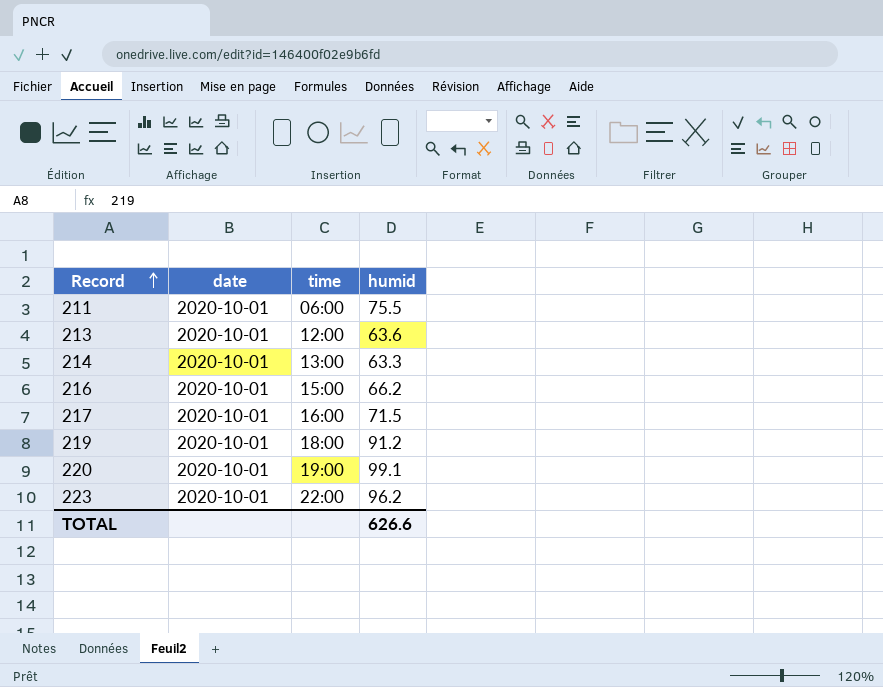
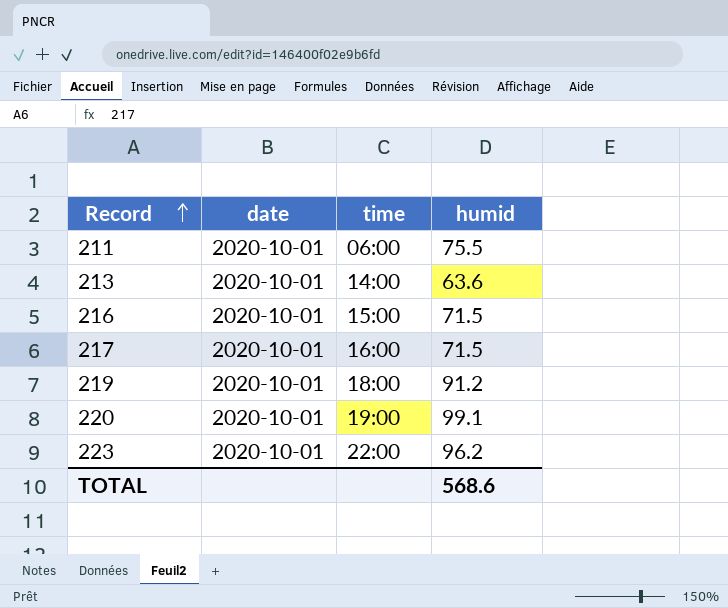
row 214: 2020-10-01 | 13:00 | 63.3 -> none
213 | time: 12:00 -> 14:00
216 | humid: 66.2 -> 71.5
TOTAL | humid: 626.6 -> 568.6

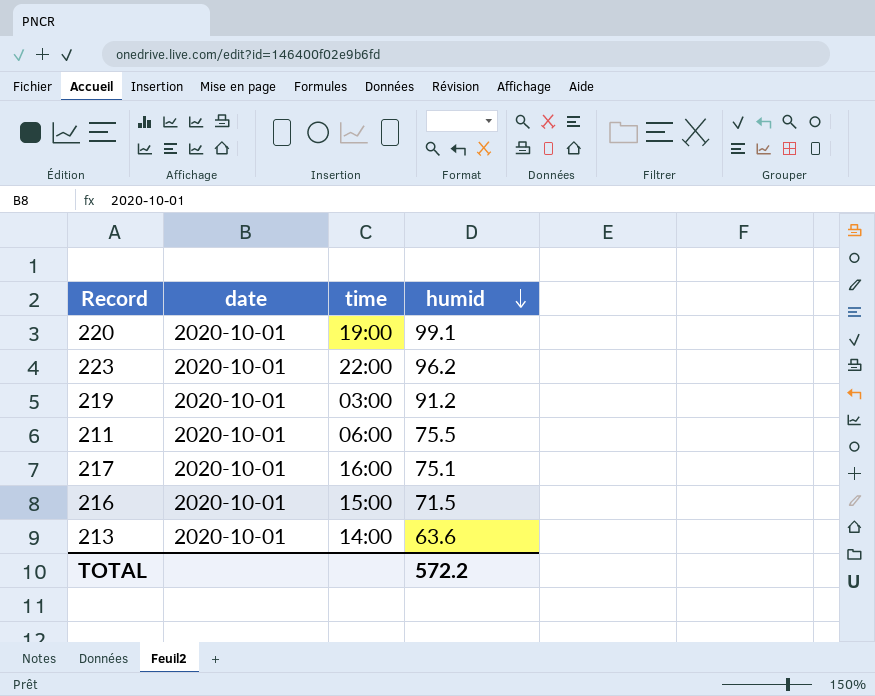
row order: Record ascending -> humid descending
219 | time: 18:00 -> 03:00
217 | humid: 71.5 -> 75.1
TOTAL | humid: 568.6 -> 572.2

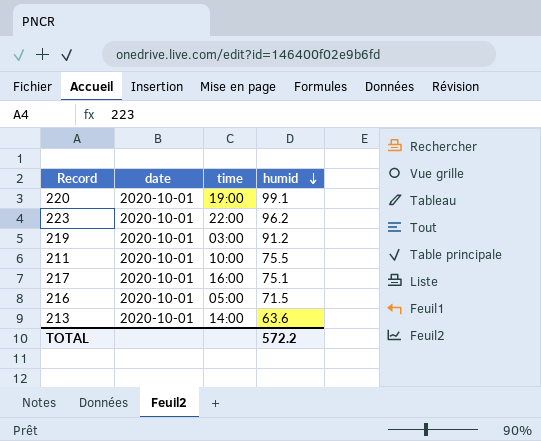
211 | time: 06:00 -> 10:00
216 | time: 15:00 -> 05:00

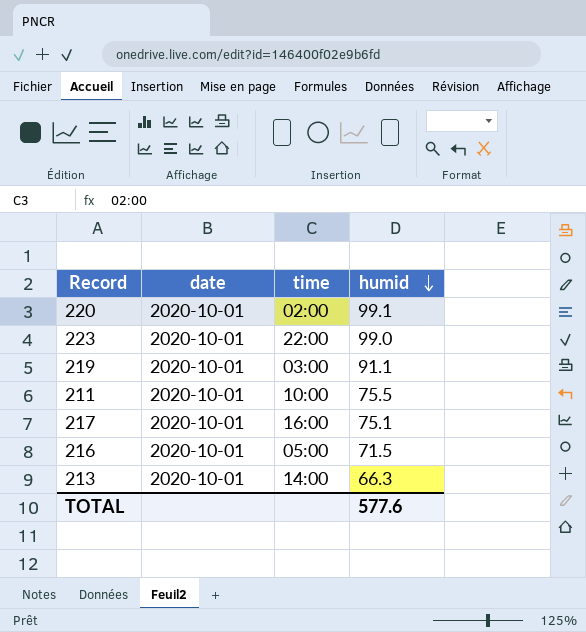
220 | time: 19:00 -> 02:00
223 | humid: 96.2 -> 99.0
219 | humid: 91.2 -> 91.1
213 | humid: 63.6 -> 66.3
TOTAL | humid: 572.2 -> 577.6

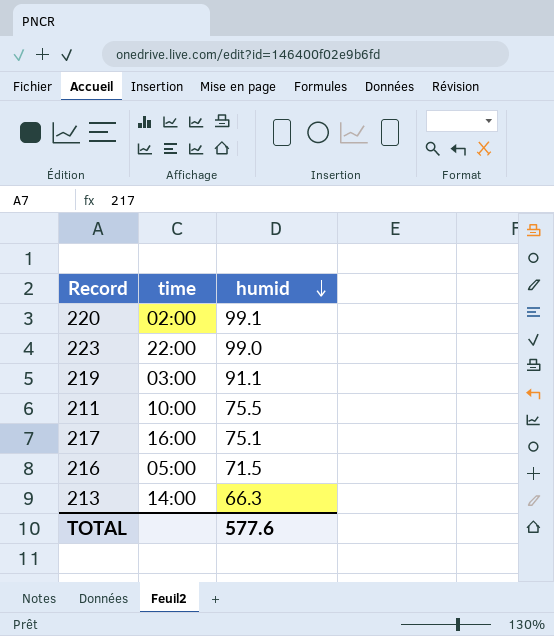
column date | position: 2 -> none

